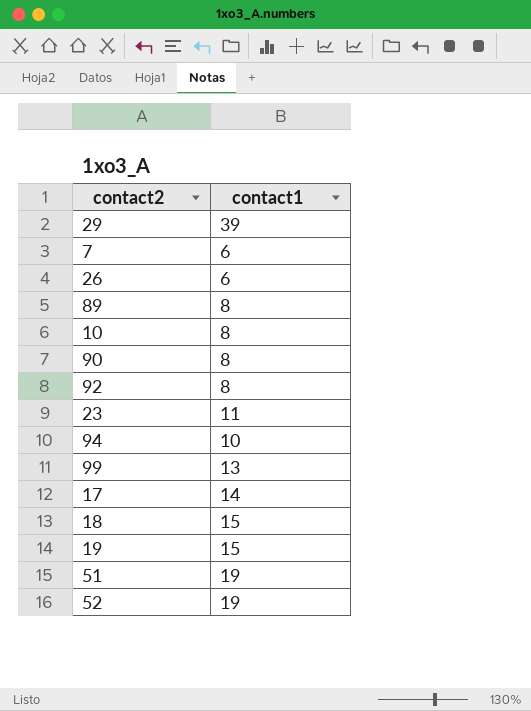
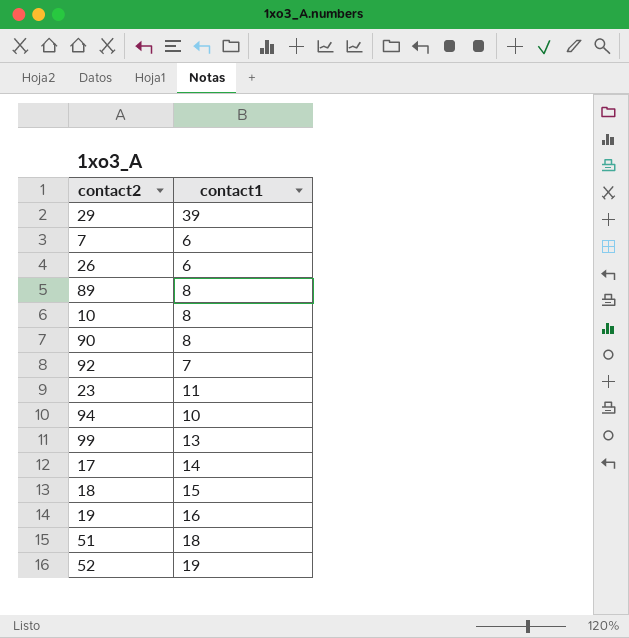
92 | contact1: 8 -> 7
19 | contact1: 15 -> 16
51 | contact1: 19 -> 18

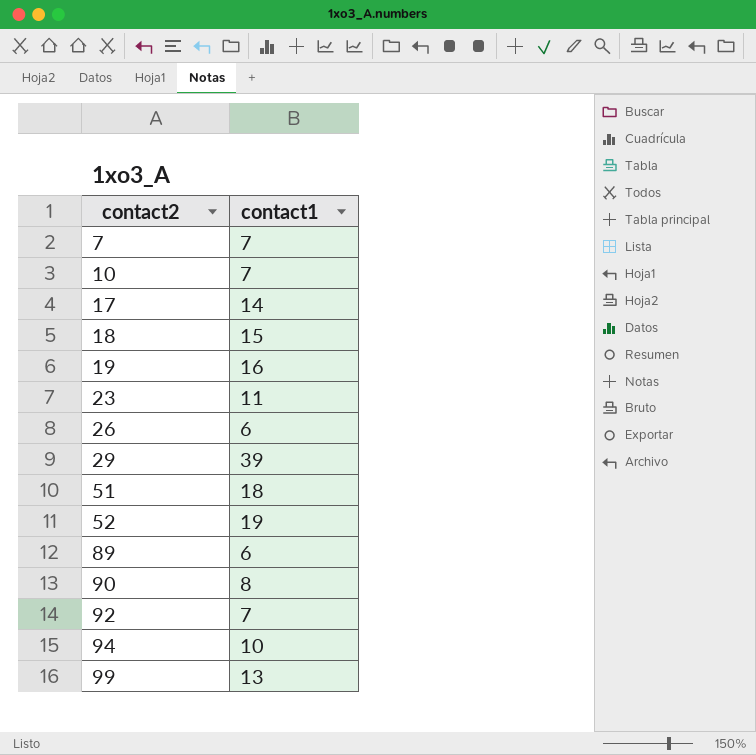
row order: none -> contact2 ascending
7 | contact1: 6 -> 7
10 | contact1: 8 -> 7
89 | contact1: 8 -> 6

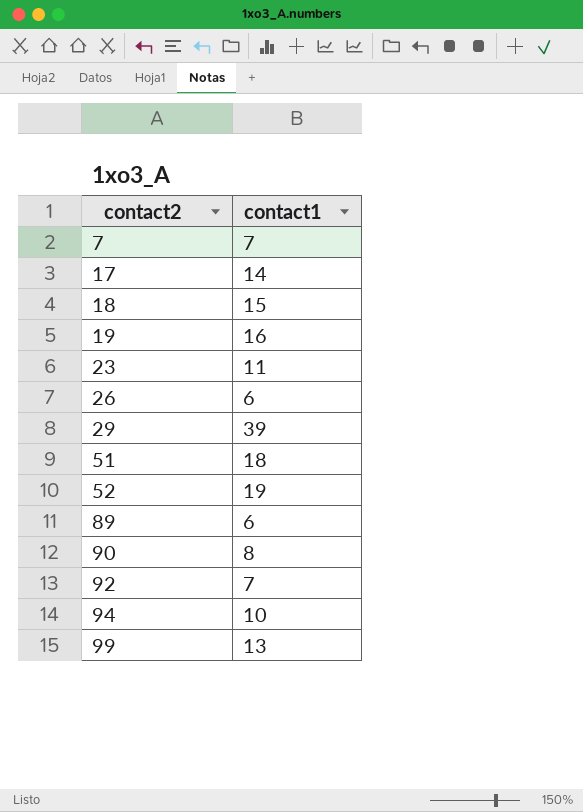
row 10: 7 -> none

